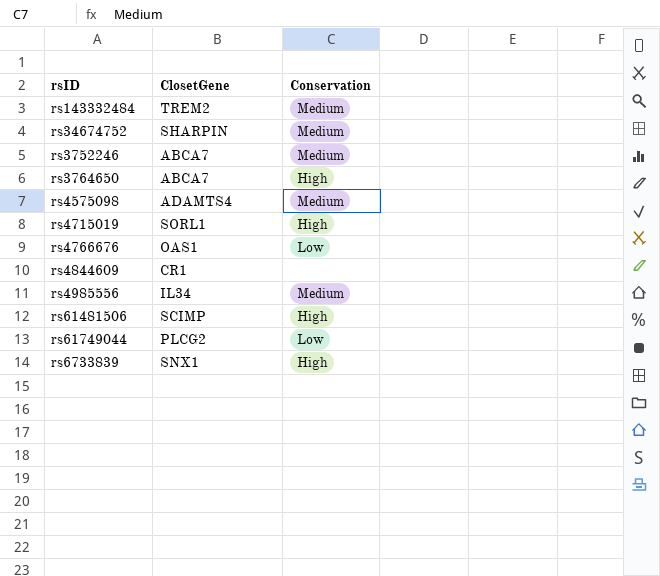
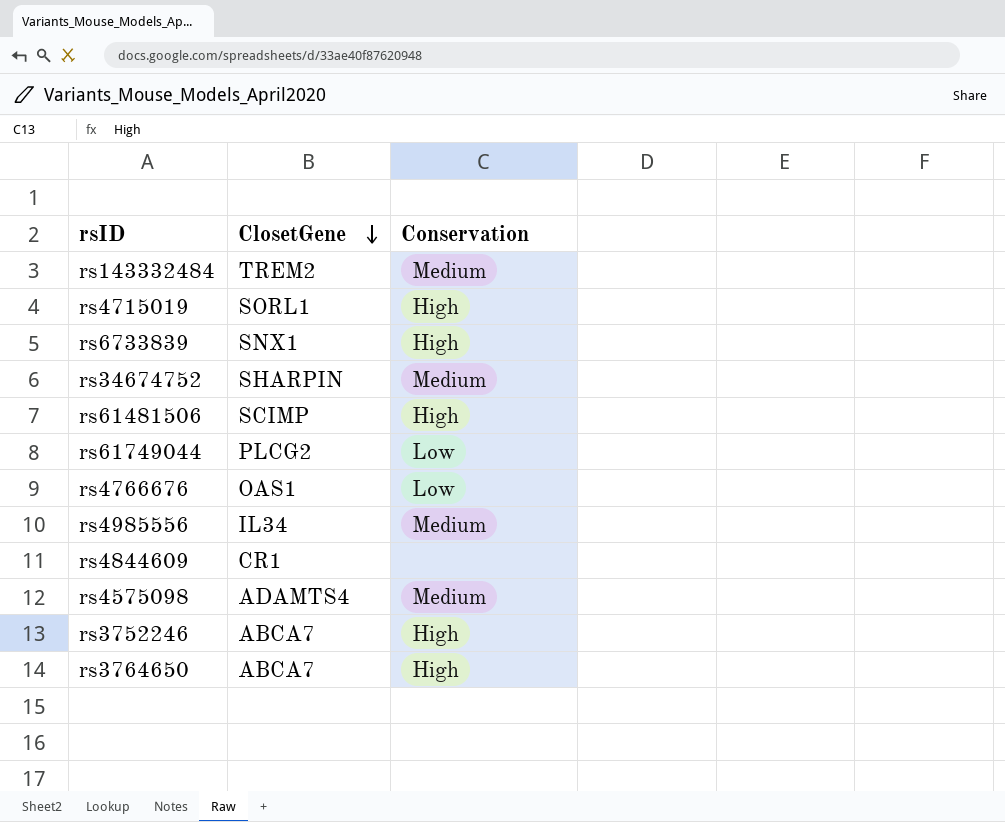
row order: none -> ClosetGene descending
rs3752246 | Conservation: Medium -> High

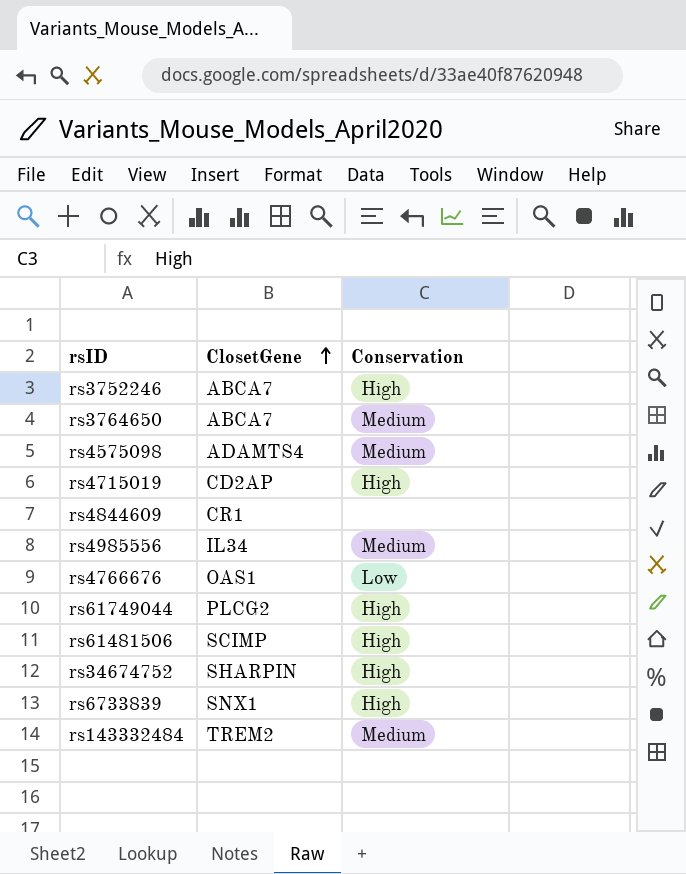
row order: ClosetGene descending -> ClosetGene ascending
rs3764650 | Conservation: High -> Medium
rs4715019 | ClosetGene: SORL1 -> CD2AP
rs61749044 | Conservation: Low -> High
rs34674752 | Conservation: Medium -> High

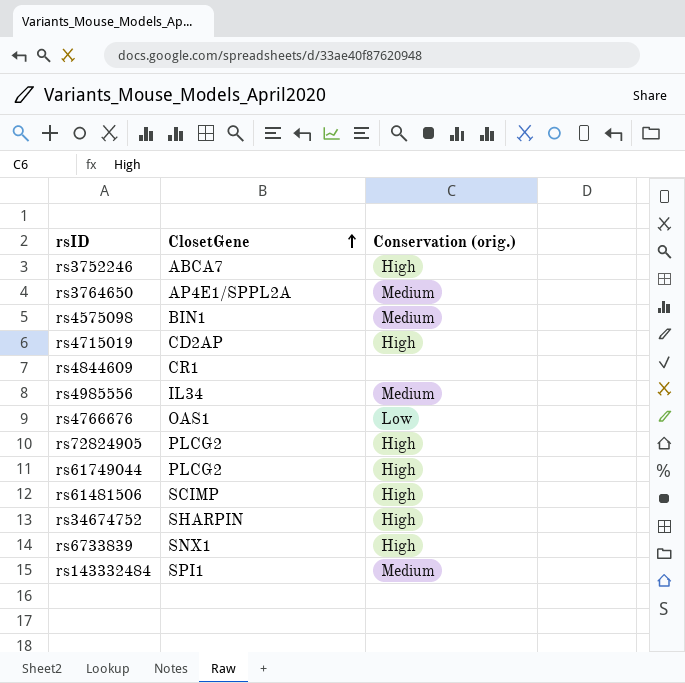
column name: Conservation -> Conservation (orig.)
rs3764650 | ClosetGene: ABCA7 -> AP4E1/SPPL2A
rs4575098 | ClosetGene: ADAMTS4 -> BIN1
row rs72824905: none -> PLCG2 | High
rs143332484 | ClosetGene: TREM2 -> SPI1

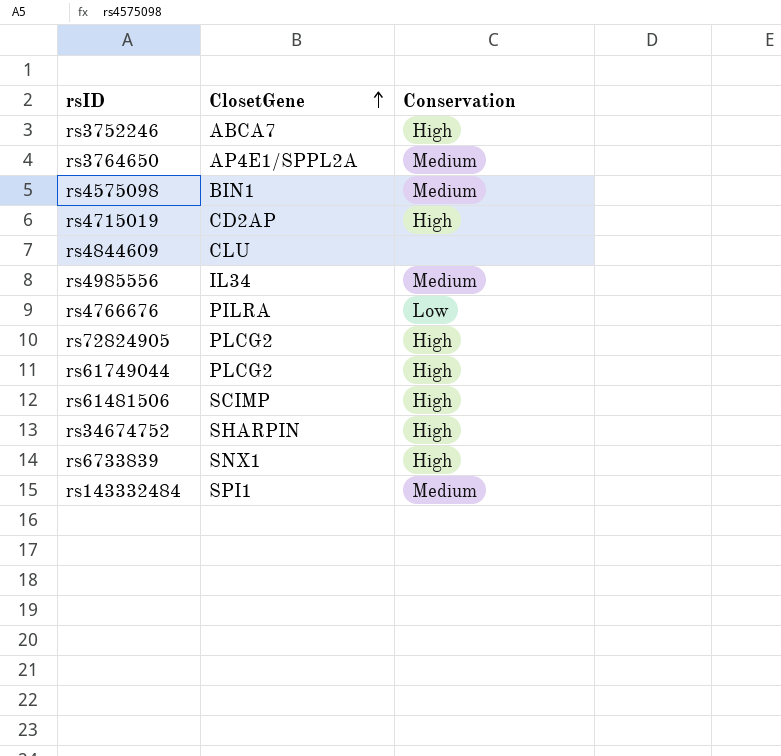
column name: Conservation (orig.) -> Conservation
rs4844609 | ClosetGene: CR1 -> CLU
rs4766676 | ClosetGene: OAS1 -> PILRA

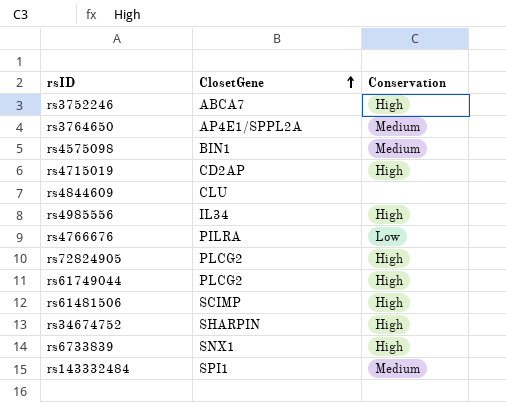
rs4985556 | Conservation: Medium -> High

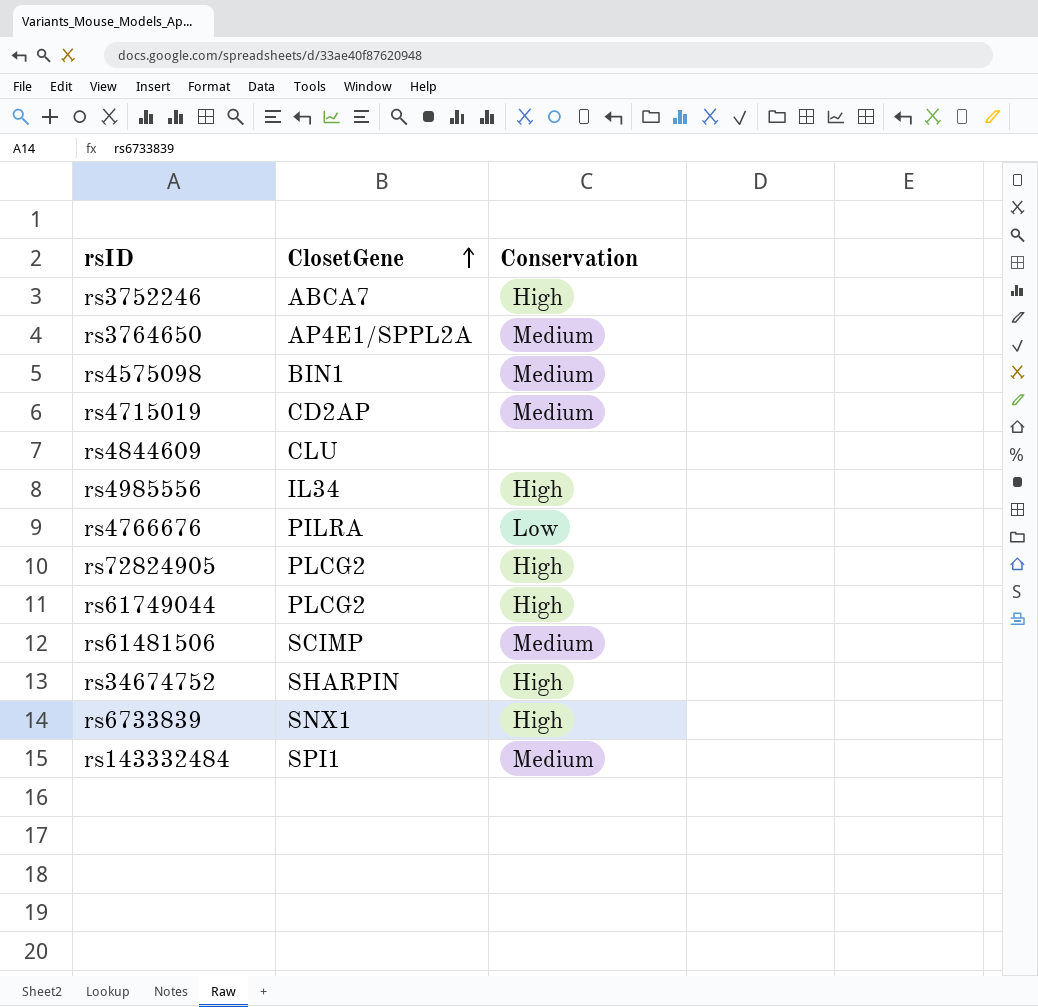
rs4715019 | Conservation: High -> Medium
rs61481506 | Conservation: High -> Medium

